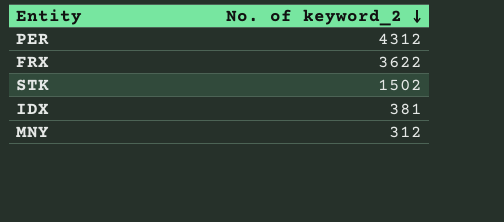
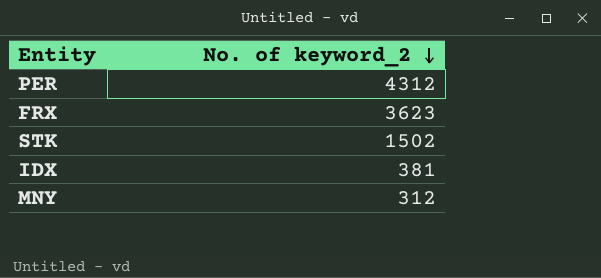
FRX | No. of keyword_2: 3622 -> 3623

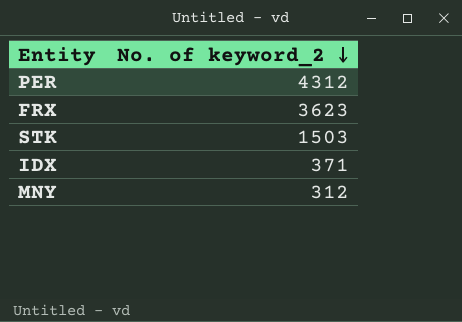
STK | No. of keyword_2: 1502 -> 1503
IDX | No. of keyword_2: 381 -> 371

